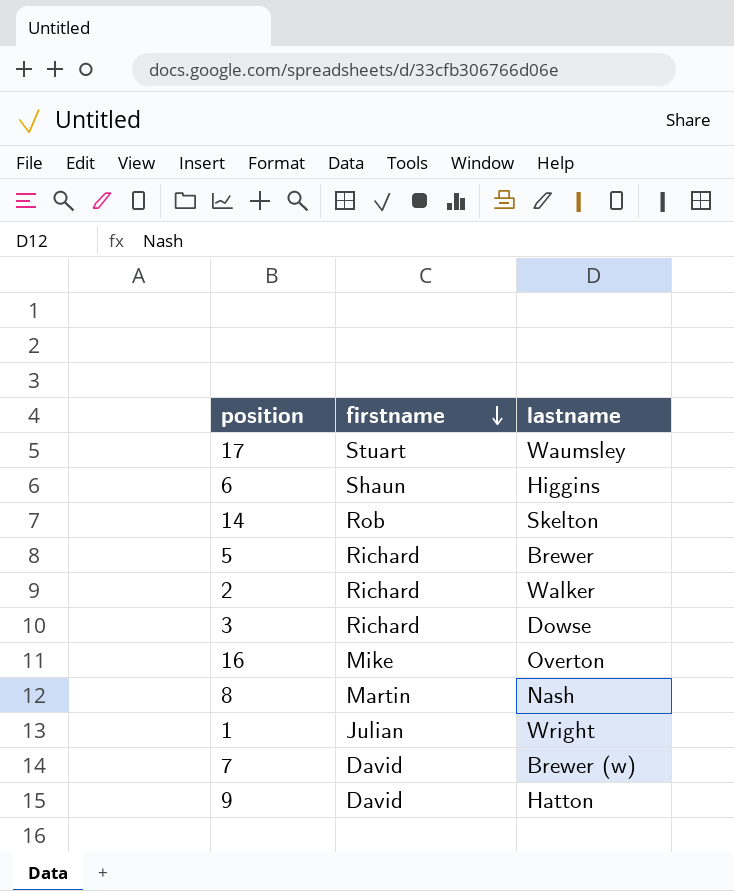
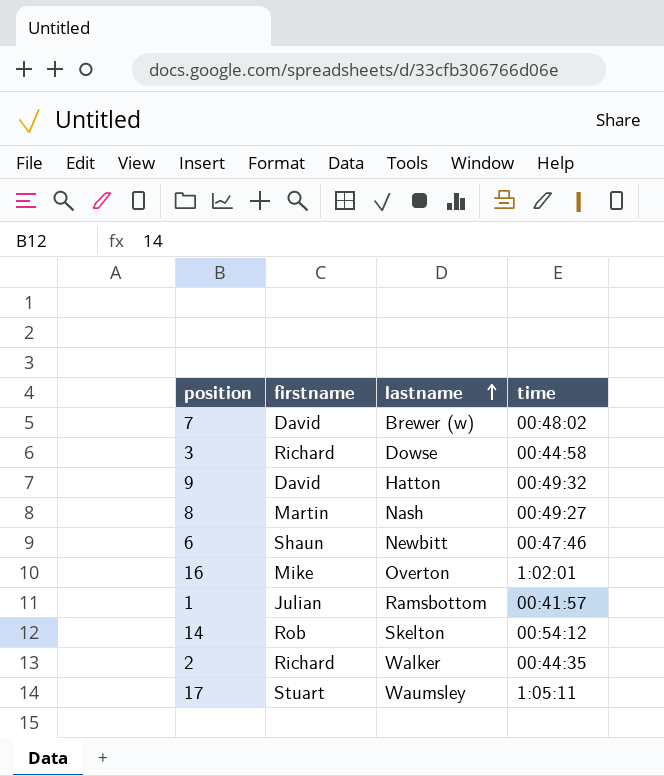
row order: firstname descending -> lastname ascending
column time | position: none -> 4
row 5: Richard | Brewer -> none
6 | lastname: Higgins -> Newbitt
1 | lastname: Wright -> Ramsbottom

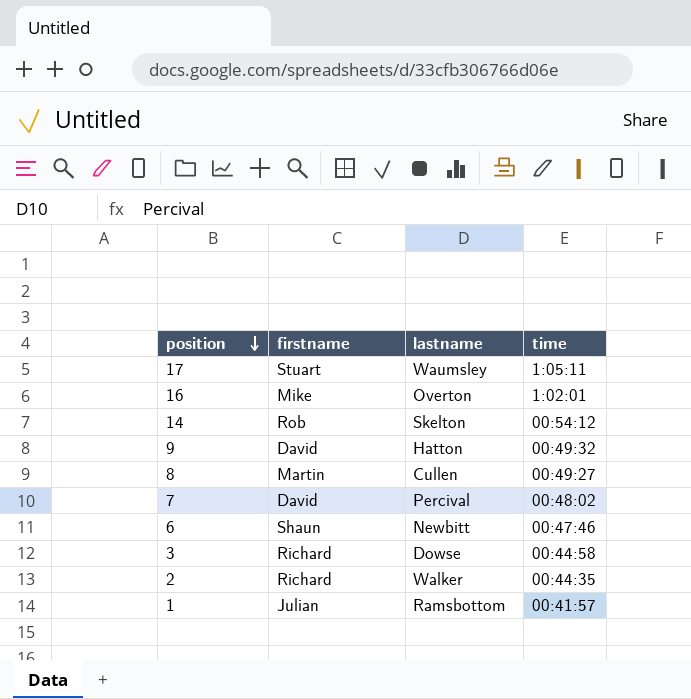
row order: lastname ascending -> position descending
8 | lastname: Nash -> Cullen
7 | lastname: Brewer (w) -> Percival

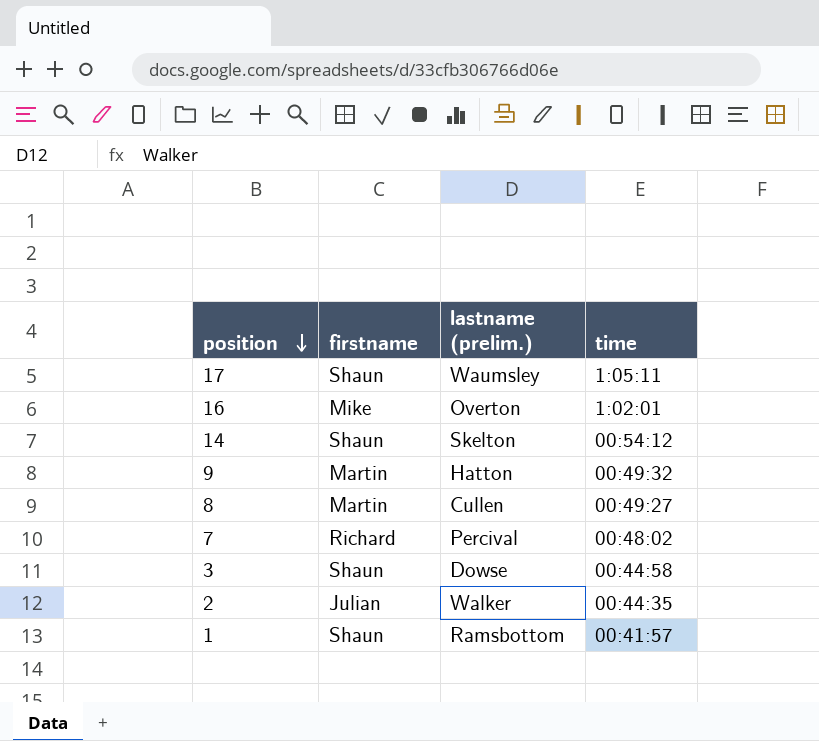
column name: lastname -> lastname (prelim.)
row 6: Shaun | Newbitt | 00:47:46 -> none
17 | firstname: Stuart -> Shaun
14 | firstname: Rob -> Shaun
9 | firstname: David -> Martin
7 | firstname: David -> Richard
3 | firstname: Richard -> Shaun
2 | firstname: Richard -> Julian
1 | firstname: Julian -> Shaun

